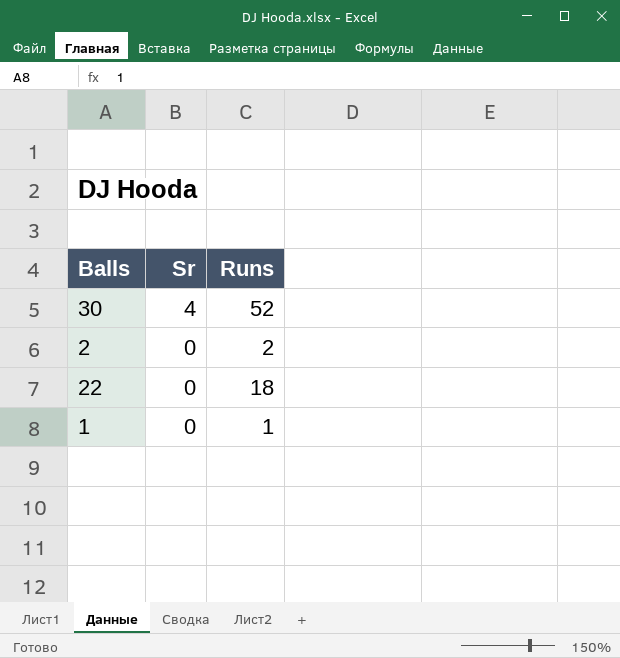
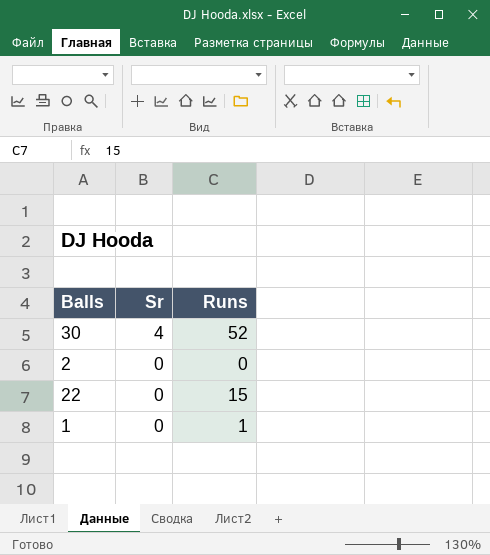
2 | Runs: 2 -> 0
22 | Runs: 18 -> 15

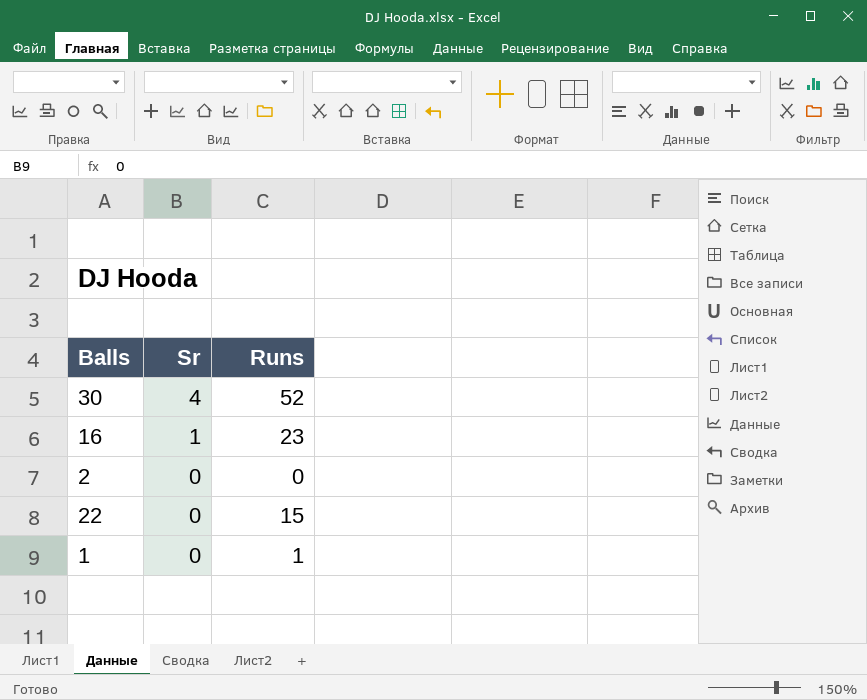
row 16: none -> 1 | 23

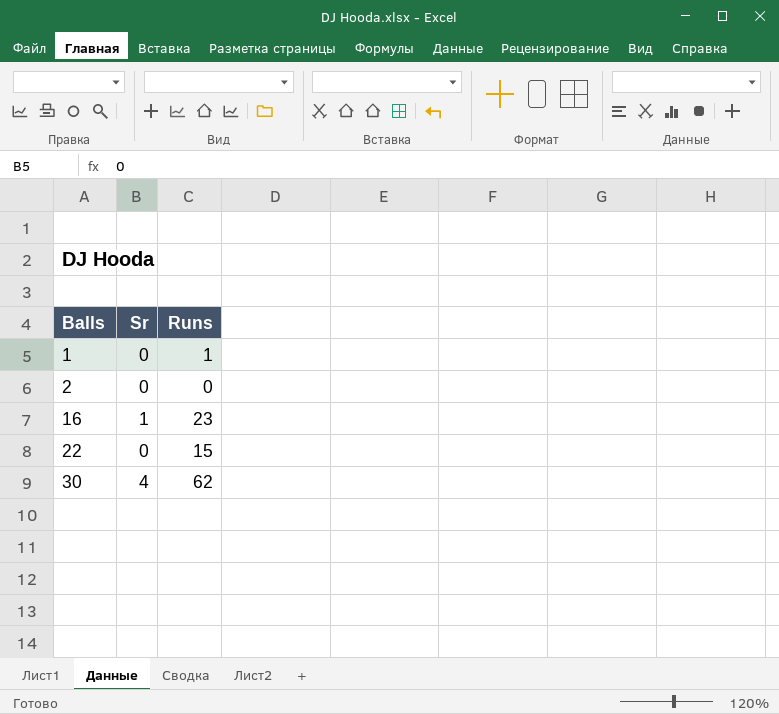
row order: Sr descending -> Balls ascending
30 | Runs: 52 -> 62

